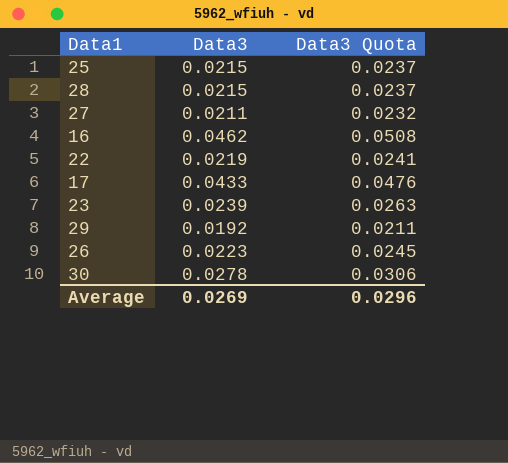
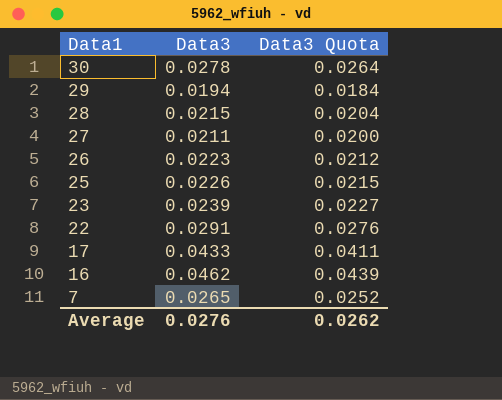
row order: none -> Data1 descending
column Data3 Quota | formula: [Data3] * 1.1 -> [Data3] * 0.95
29 | Data3: 0.0192 -> 0.0194
25 | Data3: 0.0215 -> 0.0226
22 | Data3: 0.0219 -> 0.0291
row 7: none -> 0.0265 | 0.0252
Average | Data3: 0.0269 -> 0.0276
Average | Data3 Quota: 0.0296 -> 0.0262

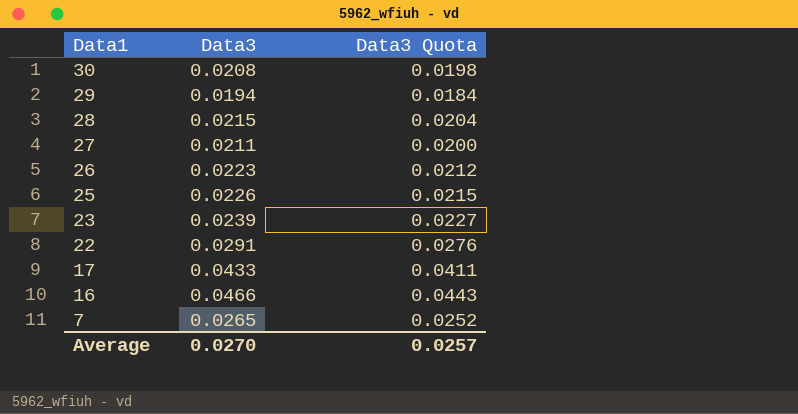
30 | Data3: 0.0278 -> 0.0208
30 | Data3 Quota: 0.0264 -> 0.0198
16 | Data3: 0.0462 -> 0.0466
16 | Data3 Quota: 0.0439 -> 0.0443
Average | Data3: 0.0276 -> 0.0270
Average | Data3 Quota: 0.0262 -> 0.0257

